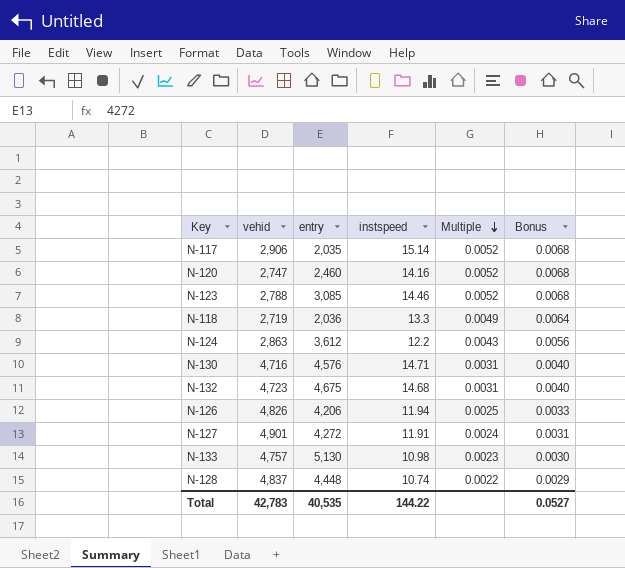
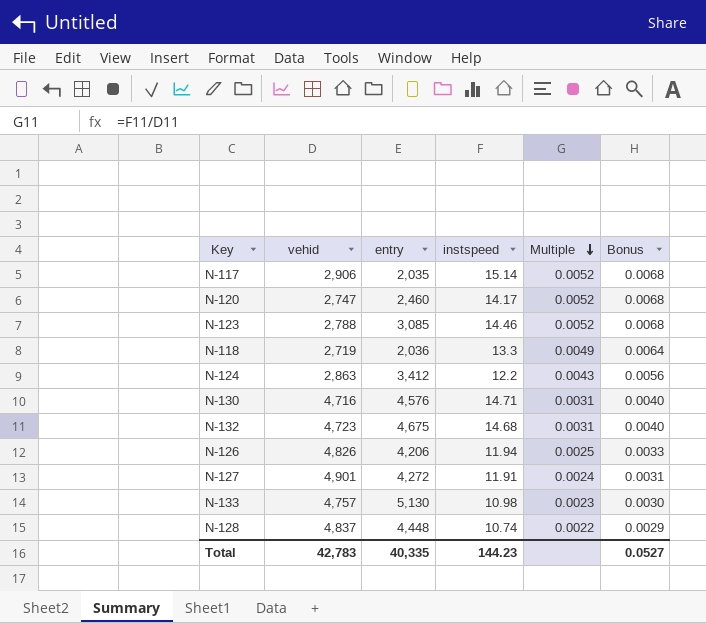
N-120 | instspeed: 14.16 -> 14.17
N-124 | entry: 3,612 -> 3,412
Total | entry: 40,535 -> 40,335
Total | instspeed: 144.22 -> 144.23

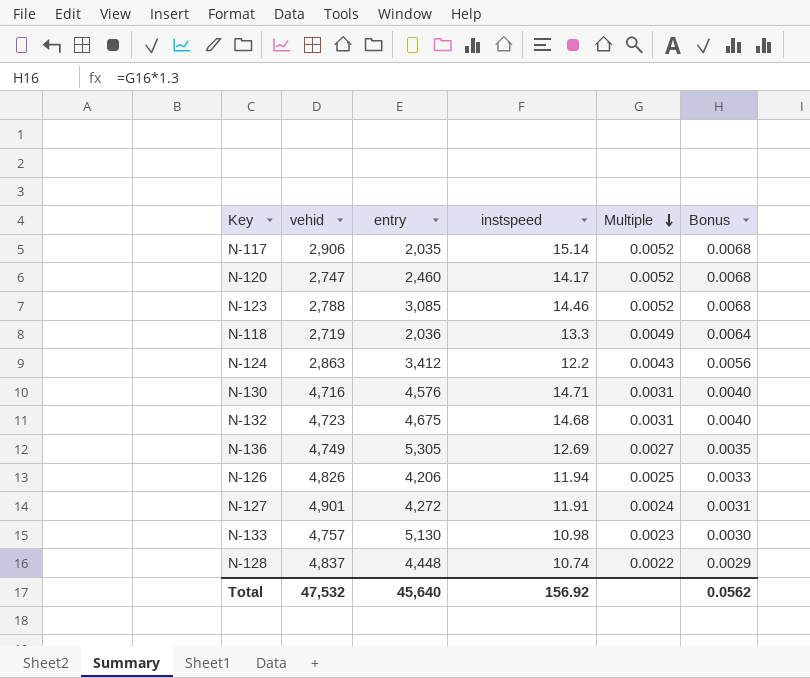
row N-136: none -> 4,749 | 5,305 | 12.69 | 0.0027 | 0.0035
Total | vehid: 42,783 -> 47,532
Total | entry: 40,335 -> 45,640
Total | instspeed: 144.23 -> 156.92
Total | Bonus: 0.0527 -> 0.0562

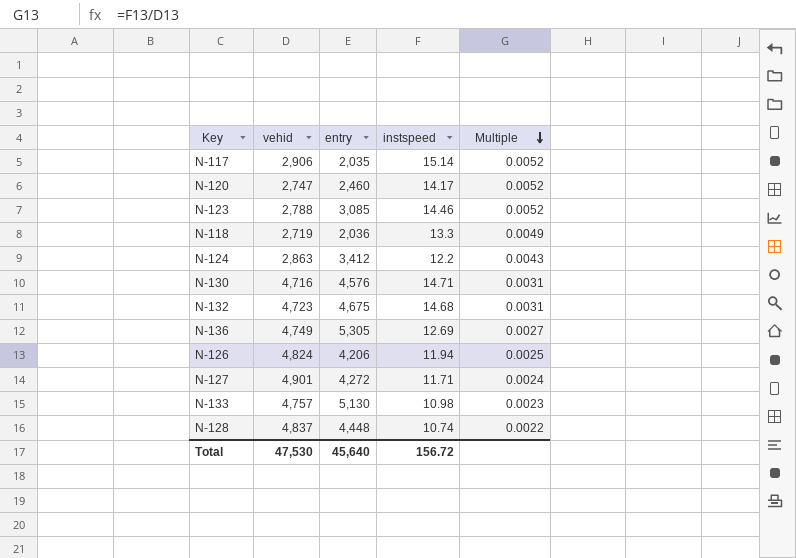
column Bonus | formula: [Multiple] * 1.3 -> none
N-126 | vehid: 4,826 -> 4,824
N-127 | instspeed: 11.91 -> 11.71
Total | vehid: 47,532 -> 47,530
Total | instspeed: 156.92 -> 156.72

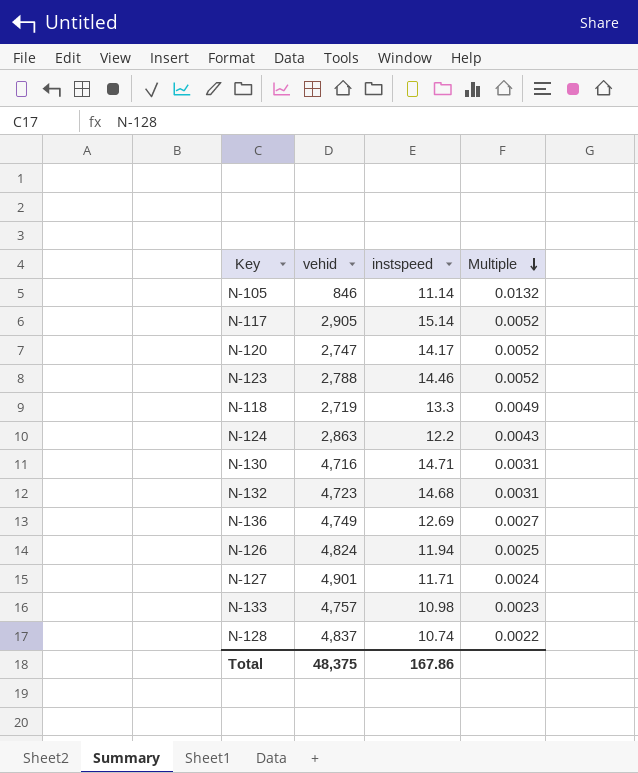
column entry | position: 3 -> none
row N-105: none -> 846 | 11.14 | 0.0132
N-117 | vehid: 2,906 -> 2,905
Total | vehid: 47,530 -> 48,375
Total | instspeed: 156.72 -> 167.86

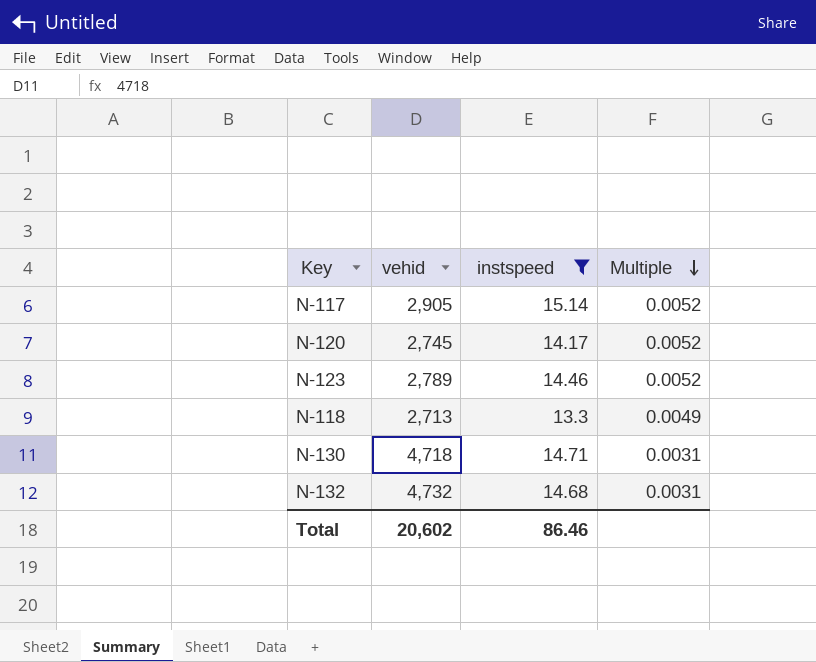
filter: none -> instspeed >= 13.3
N-120 | vehid: 2,747 -> 2,745
N-123 | vehid: 2,788 -> 2,789
N-118 | vehid: 2,719 -> 2,713
N-130 | vehid: 4,716 -> 4,718
N-132 | vehid: 4,723 -> 4,732
Total | vehid: 48,375 -> 20,602
Total | instspeed: 167.86 -> 86.46

